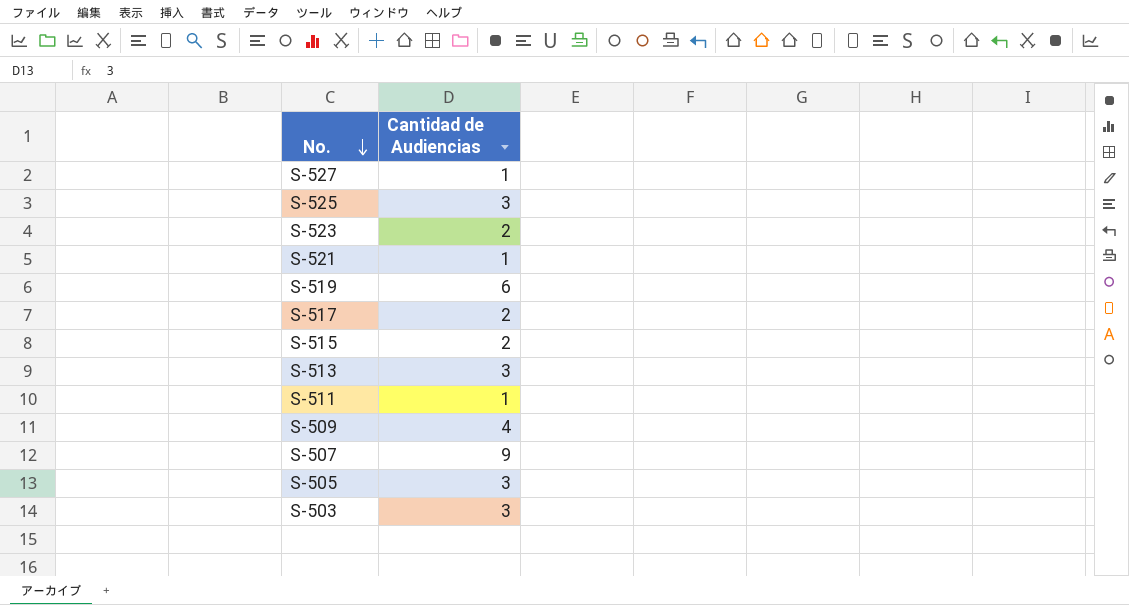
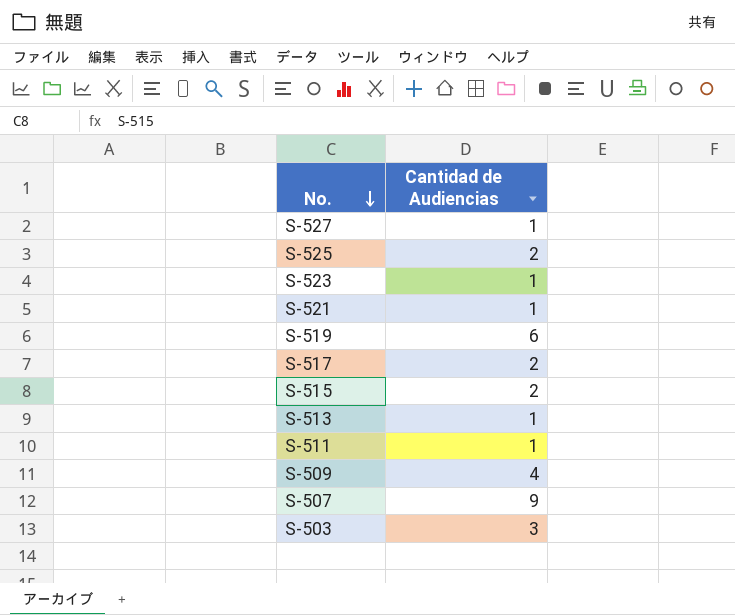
row S-505: 3 -> none
S-525 | Cantidad de Audiencias: 3 -> 2
S-523 | Cantidad de Audiencias: 2 -> 1
S-513 | Cantidad de Audiencias: 3 -> 1

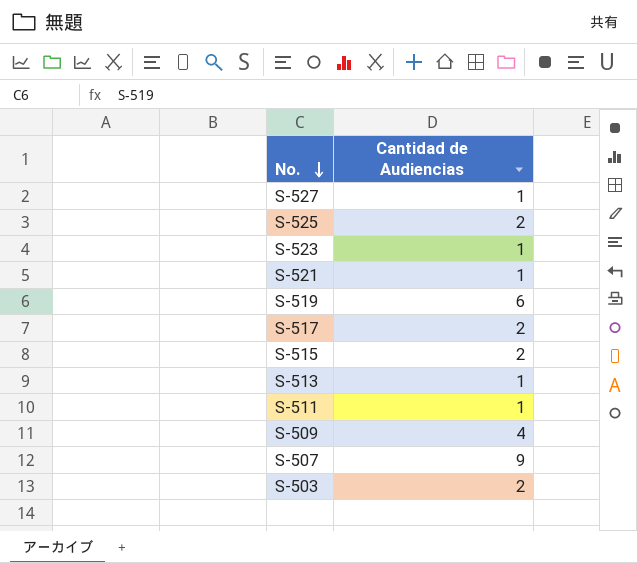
S-503 | Cantidad de Audiencias: 3 -> 2

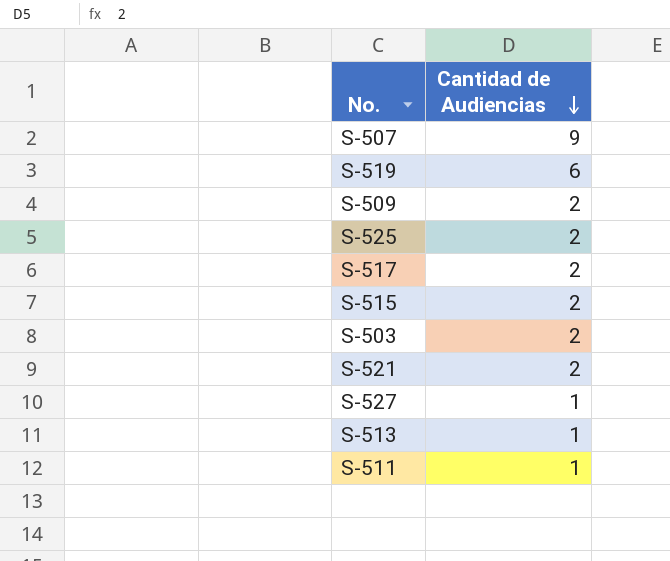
row order: No. descending -> Cantidad de Audiencias descending
row S-523: 1 -> none
S-509 | Cantidad de Audiencias: 4 -> 2
S-521 | Cantidad de Audiencias: 1 -> 2

